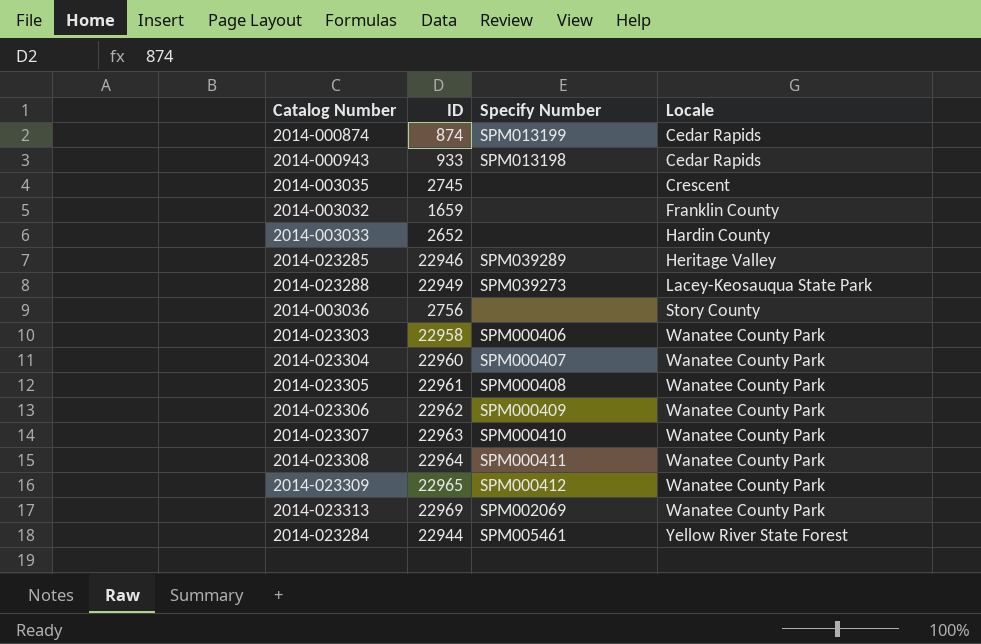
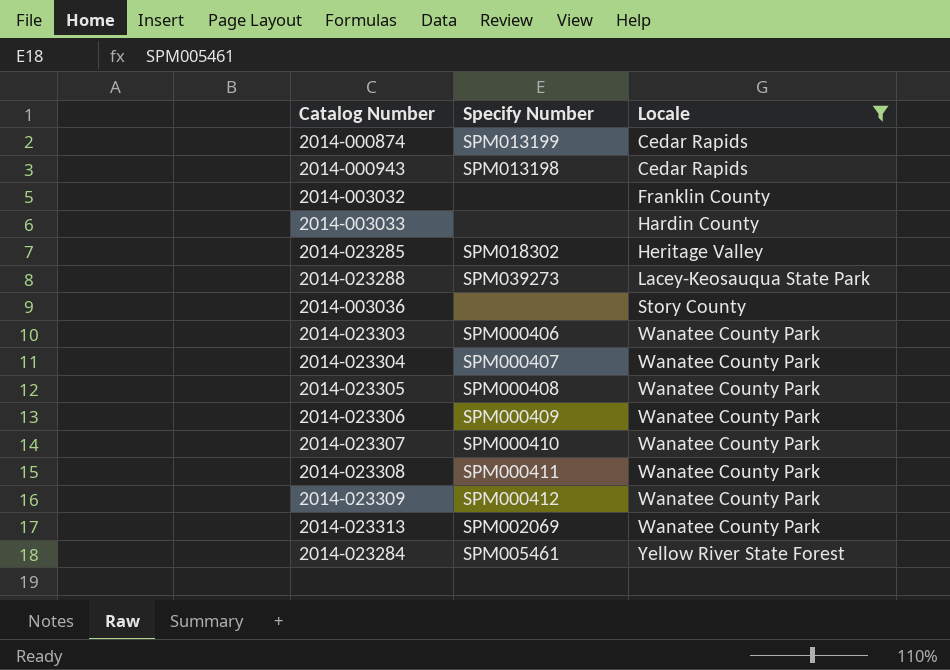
filter: none -> Locale != Crescent
column ID | position: 2 -> none
2014-023285 | Specify Number: SPM039289 -> SPM018302

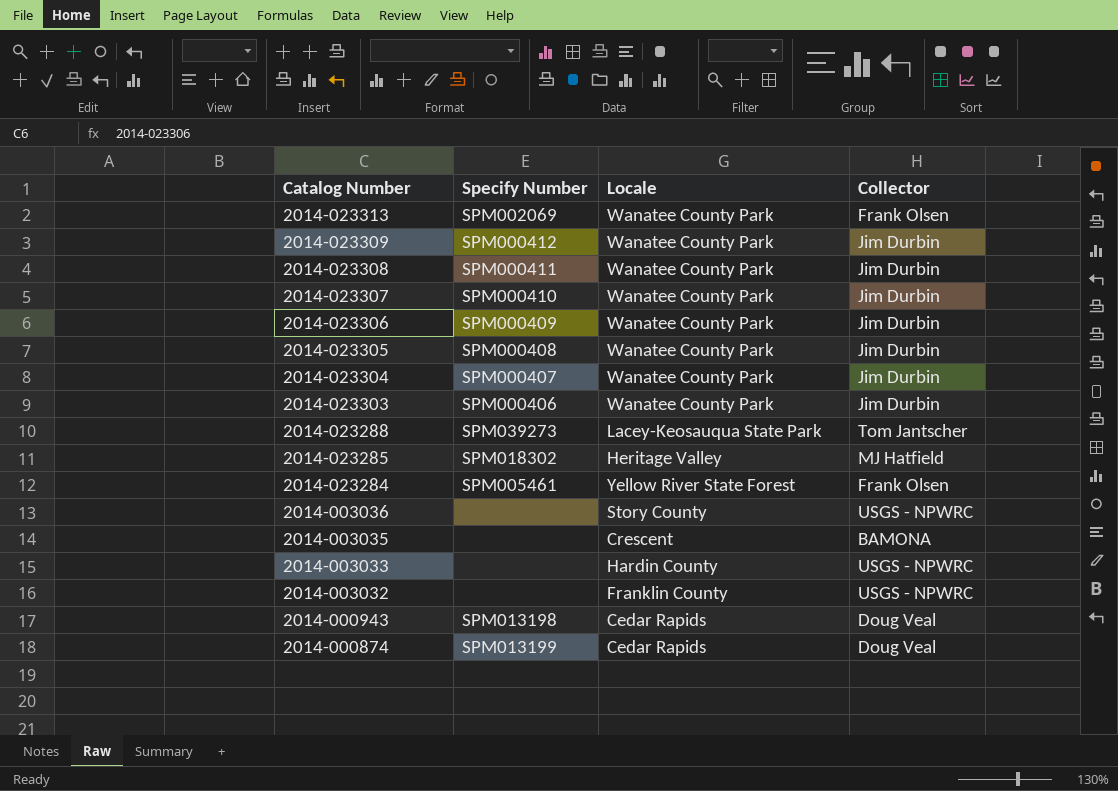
filter: Locale != Crescent -> none
row order: Locale ascending -> Catalog Number descending
column Collector | position: none -> 4

